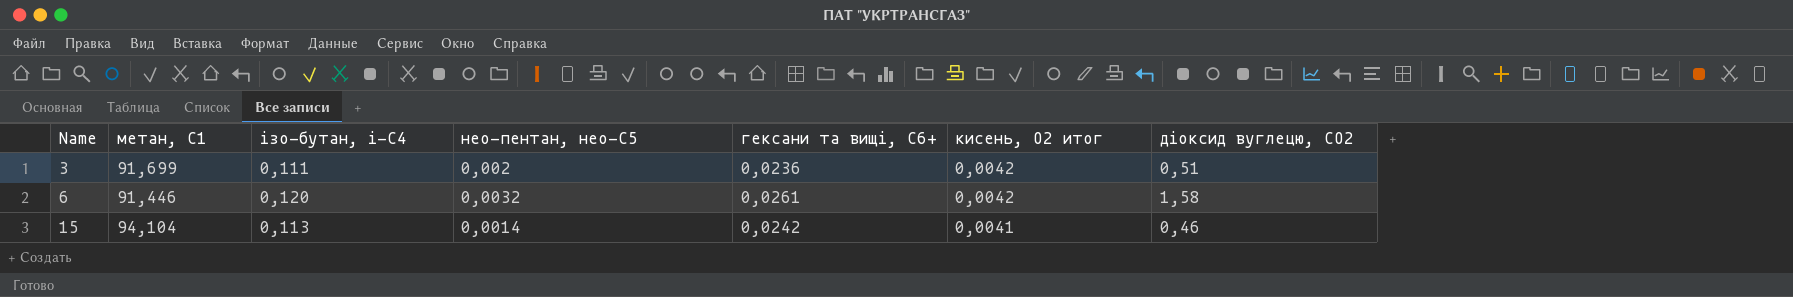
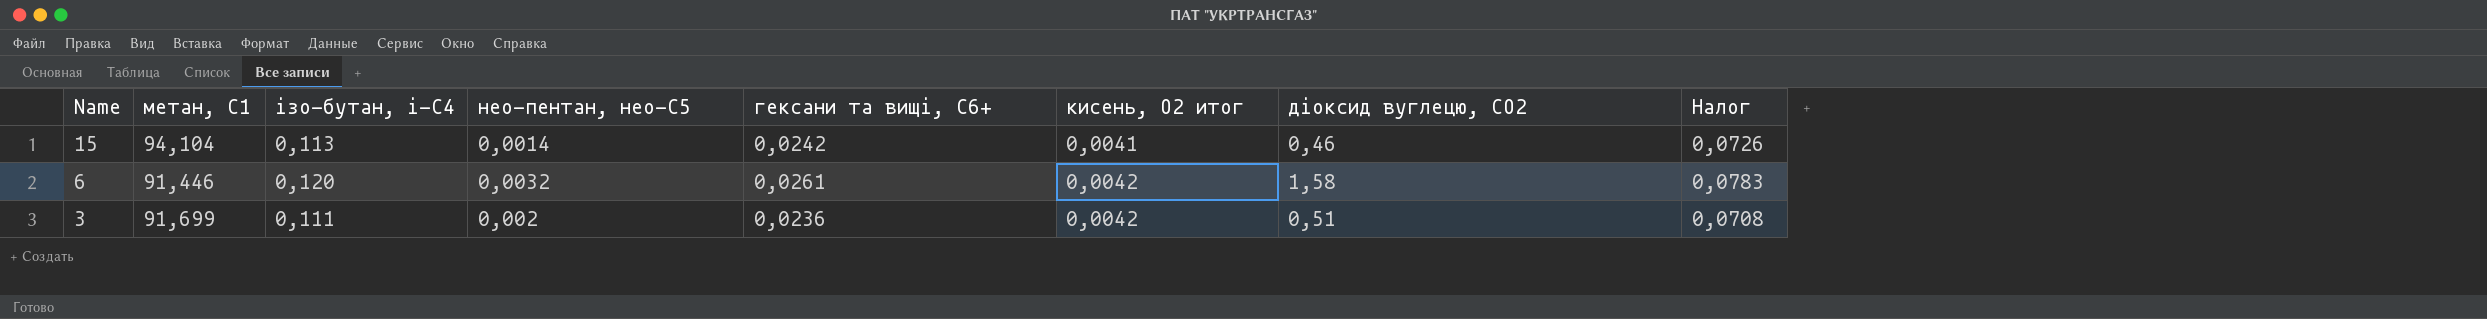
row order: Name ascending -> Name descending
column Налог | formula: none -> [гексани та вищі, С6+] * 3

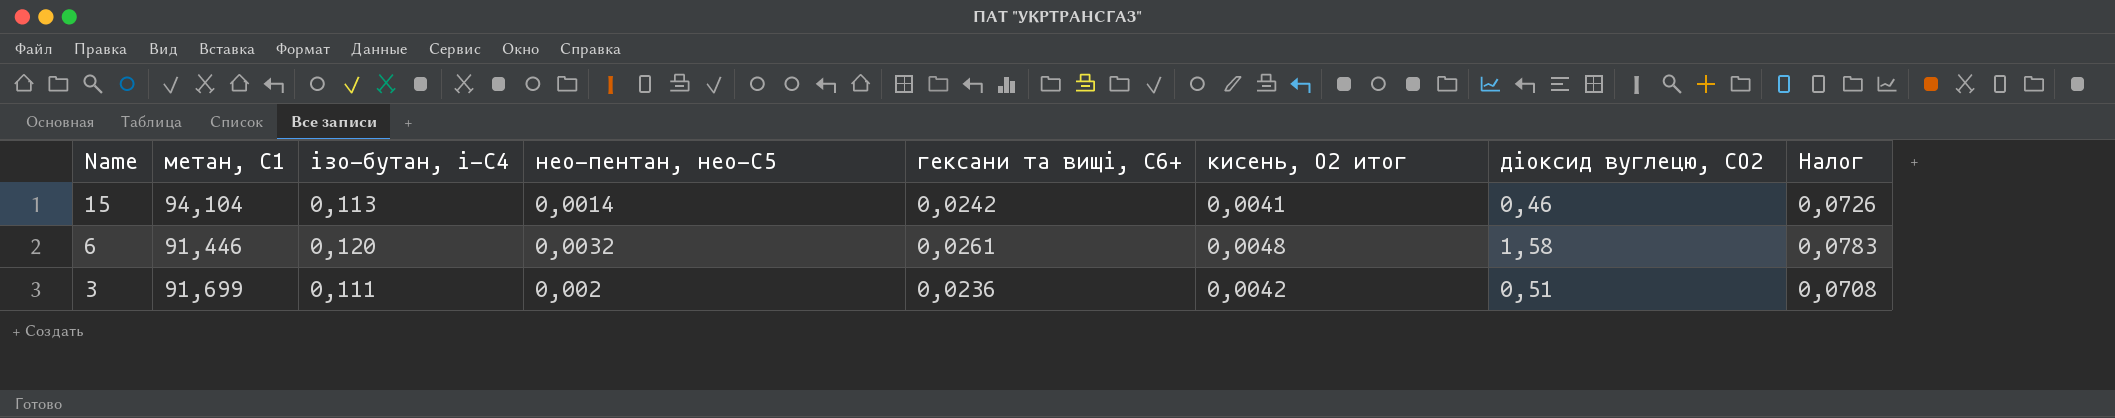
6 | кисень, О2 итог: 0,0042 -> 0,0048

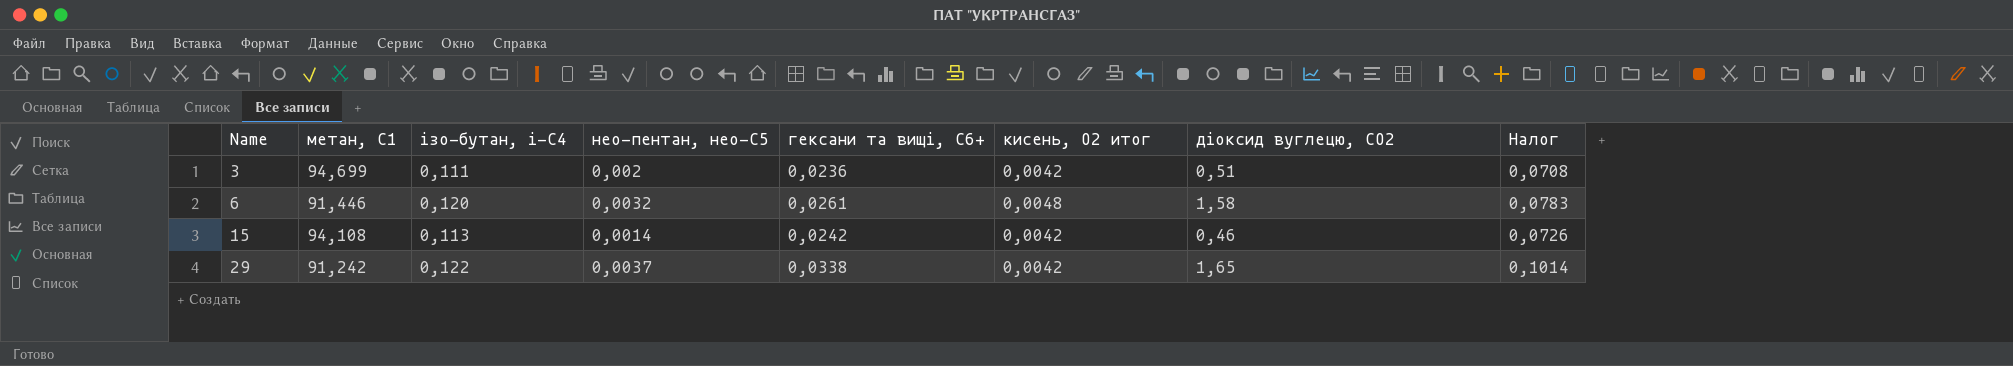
row order: Name descending -> Name ascending
3 | метан, С1: 91,699 -> 94,699
15 | метан, С1: 94,104 -> 94,108
15 | кисень, О2 итог: 0,0041 -> 0,0042
row 29: none -> 91,242 | 0,122 | 0,0037 | 0,0338 | 0,0042 | 1,65 | 0,1014

